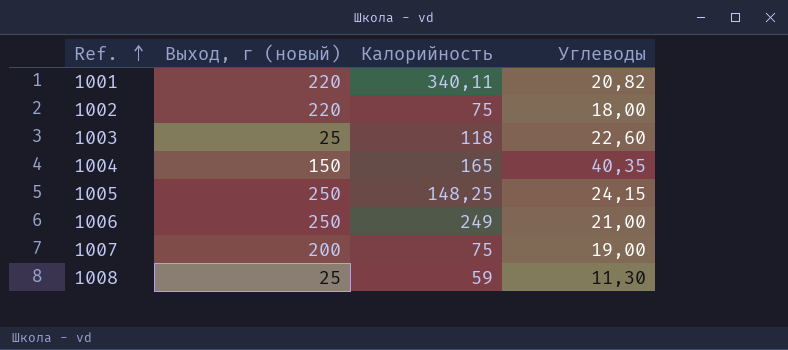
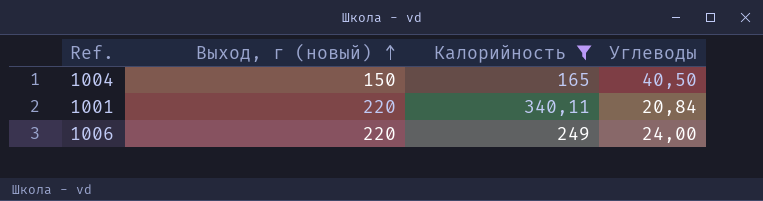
filter: none -> Калорийность >= 165
row order: Ref. ascending -> Выход, г (новый) ascending
1004 | Углеводы: 40,35 -> 40,50
1001 | Углеводы: 20,82 -> 20,84
1006 | Выход, г (новый): 250 -> 220
1006 | Углеводы: 21,00 -> 24,00

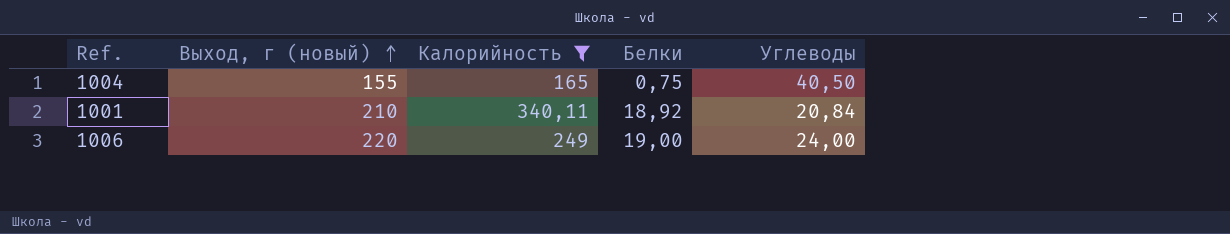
column Белки | position: none -> 4
1004 | Выход, г (новый): 150 -> 155
1001 | Выход, г (новый): 220 -> 210

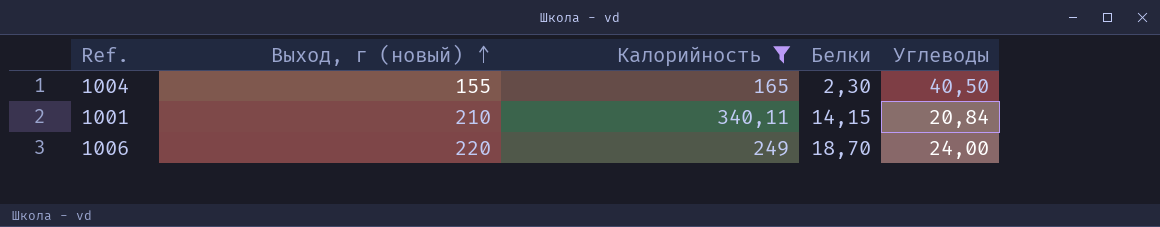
1004 | Белки: 0,75 -> 2,30
1001 | Белки: 18,92 -> 14,15
1006 | Белки: 19,00 -> 18,70

